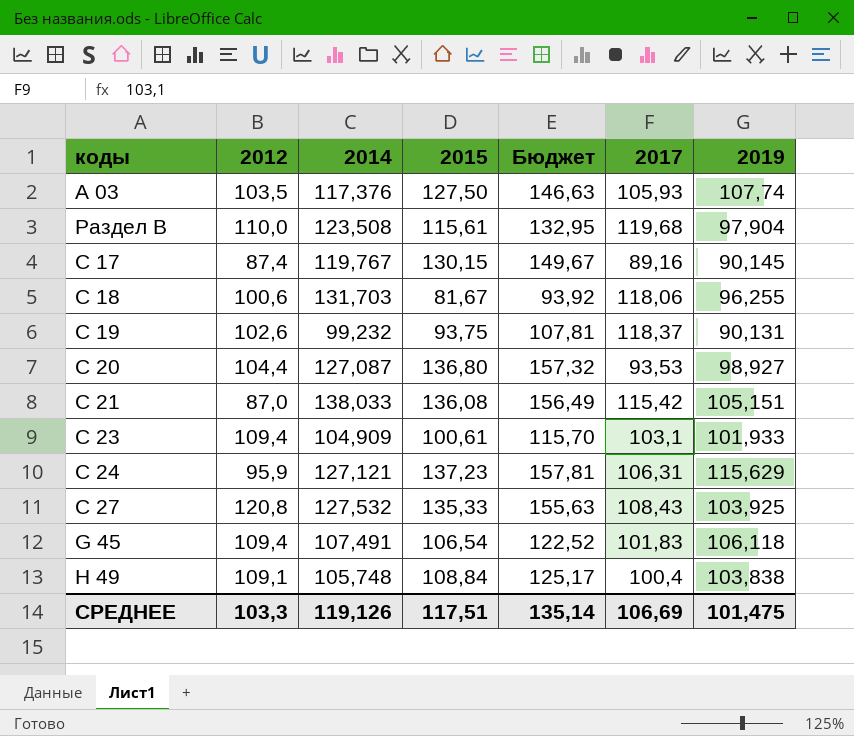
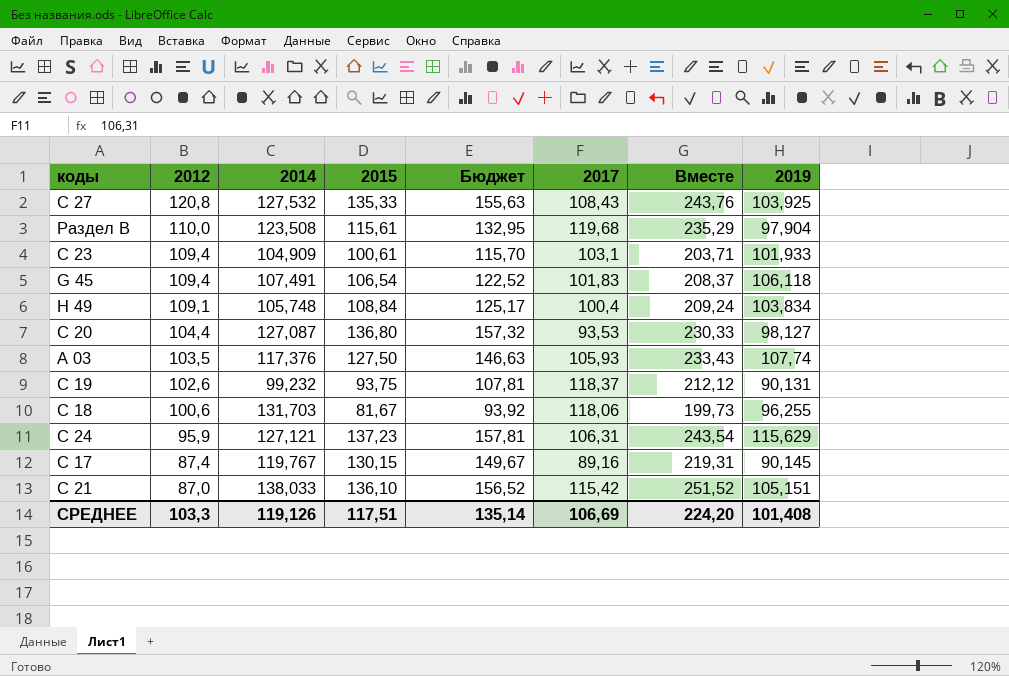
row order: none -> 2012 descending
column Вместе | formula: none -> [2015] + [2017]
H 49 | 2019: 103,838 -> 103,834
С 20 | 2019: 98,927 -> 98,127
С 21 | 2015: 136,08 -> 136,10
С 21 | Бюджет: 156,49 -> 156,52
СРЕДНЕЕ | 2019: 101,475 -> 101,408

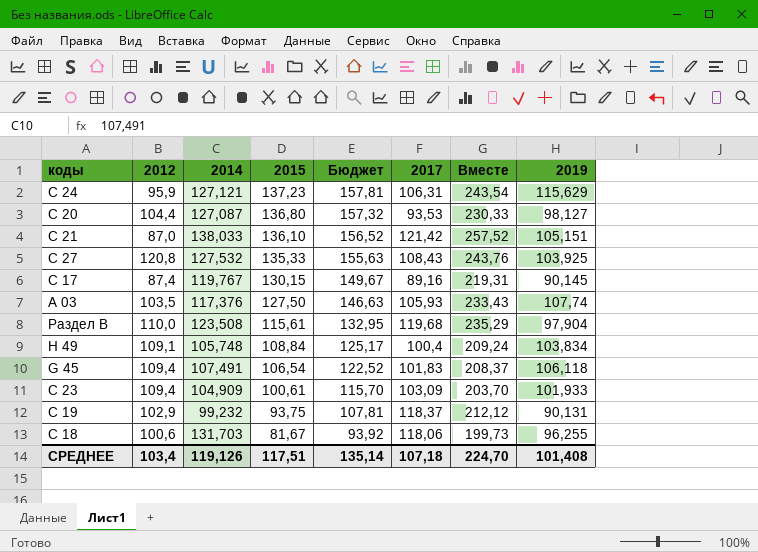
row order: 2012 descending -> 2015 descending
С 21 | 2017: 115,42 -> 121,42
С 21 | Вместе: 251,52 -> 257,52
С 23 | 2017: 103,1 -> 103,09
С 23 | Вместе: 203,71 -> 203,70
C 19 | 2012: 102,6 -> 102,9
СРЕДНЕЕ | 2012: 103,3 -> 103,4
СРЕДНЕЕ | 2017: 106,69 -> 107,18
СРЕДНЕЕ | Вместе: 224,20 -> 224,70

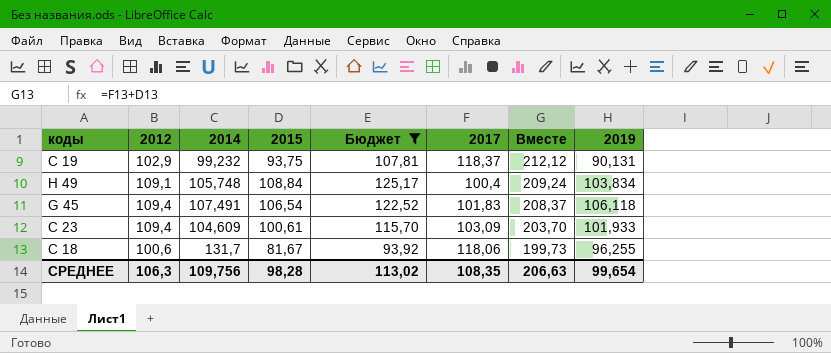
filter: none -> Бюджет <= 125,17
row order: 2015 descending -> Вместе descending
С 23 | 2014: 104,909 -> 104,609
С 18 | 2014: 131,703 -> 131,7
СРЕДНЕЕ | 2012: 103,4 -> 106,3
СРЕДНЕЕ | 2014: 119,126 -> 109,756
СРЕДНЕЕ | 2015: 117,51 -> 98,28
СРЕДНЕЕ | Бюджет: 135,14 -> 113,02
СРЕДНЕЕ | 2017: 107,18 -> 108,35
СРЕДНЕЕ | Вместе: 224,70 -> 206,63
СРЕДНЕЕ | 2019: 101,408 -> 99,654

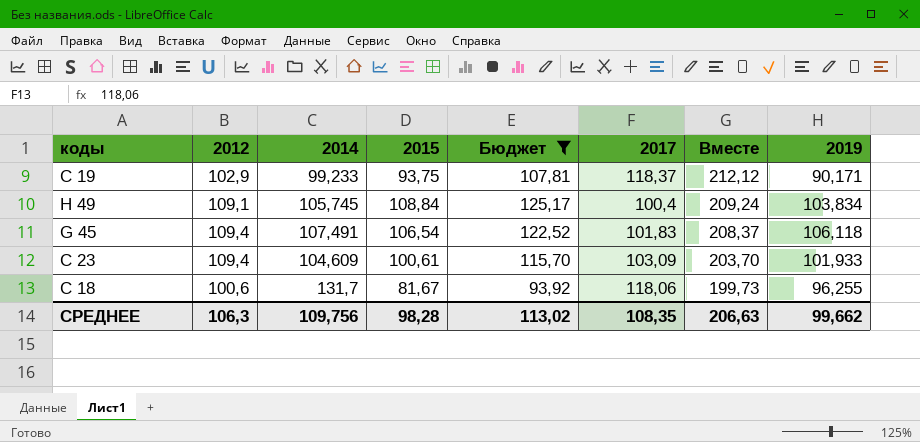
C 19 | 2014: 99,232 -> 99,233
C 19 | 2019: 90,131 -> 90,171
H 49 | 2014: 105,748 -> 105,745
СРЕДНЕЕ | 2019: 99,654 -> 99,662

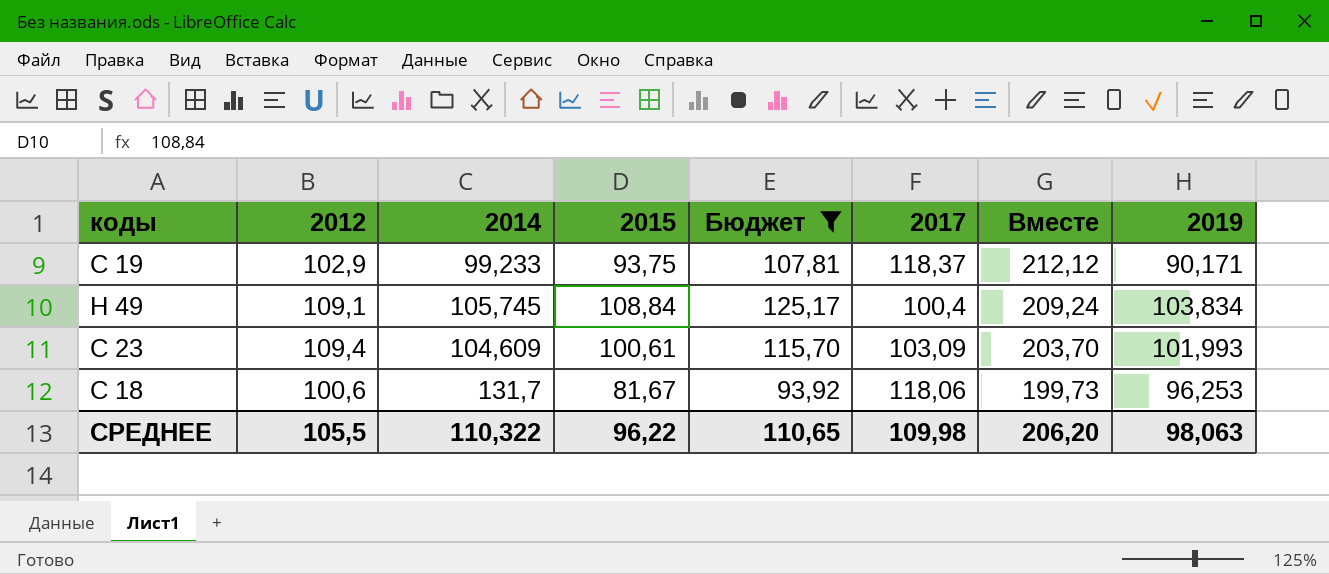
row G 45: 109,4 | 107,491 | 106,54 | 122,52 | 101,83 | 208,37 | 106,118 -> none
С 23 | 2019: 101,933 -> 101,993
С 18 | 2019: 96,255 -> 96,253
СРЕДНЕЕ | 2012: 106,3 -> 105,5
СРЕДНЕЕ | 2014: 109,756 -> 110,322
СРЕДНЕЕ | 2015: 98,28 -> 96,22
СРЕДНЕЕ | Бюджет: 113,02 -> 110,65
СРЕДНЕЕ | 2017: 108,35 -> 109,98
СРЕДНЕЕ | Вместе: 206,63 -> 206,20
СРЕДНЕЕ | 2019: 99,662 -> 98,063

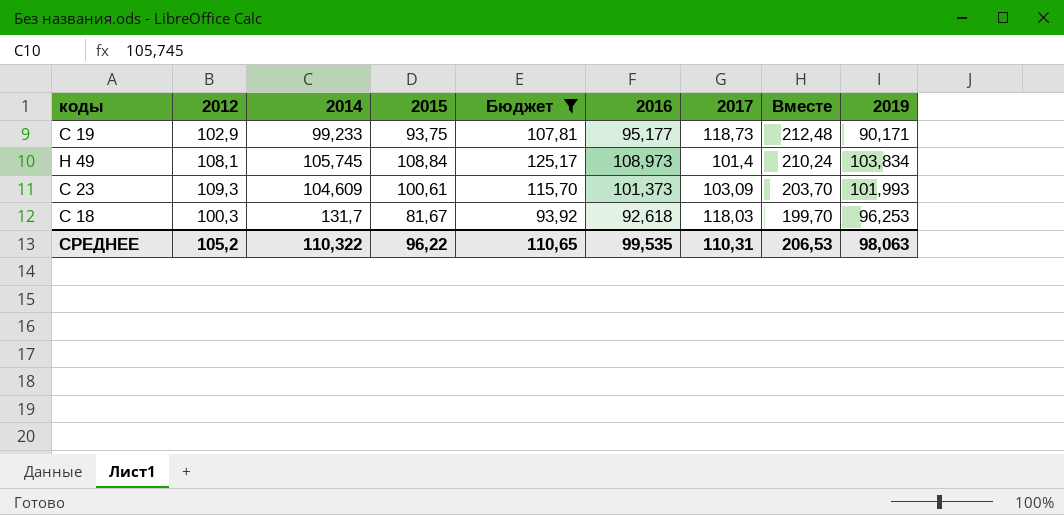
column 2016 | position: none -> 6
C 19 | 2017: 118,37 -> 118,73
C 19 | Вместе: 212,12 -> 212,48
H 49 | 2012: 109,1 -> 108,1
H 49 | 2017: 100,4 -> 101,4
H 49 | Вместе: 209,24 -> 210,24
С 23 | 2012: 109,4 -> 109,3
С 18 | 2012: 100,6 -> 100,3
С 18 | 2017: 118,06 -> 118,03
С 18 | Вместе: 199,73 -> 199,70
СРЕДНЕЕ | 2012: 105,5 -> 105,2
СРЕДНЕЕ | 2017: 109,98 -> 110,31
СРЕДНЕЕ | Вместе: 206,20 -> 206,53

